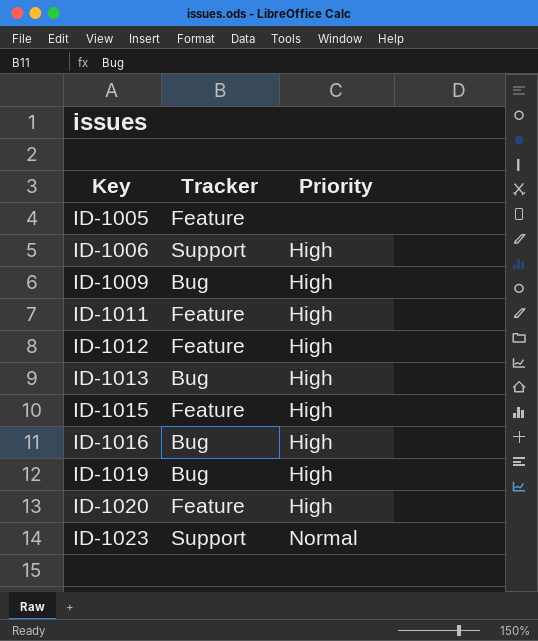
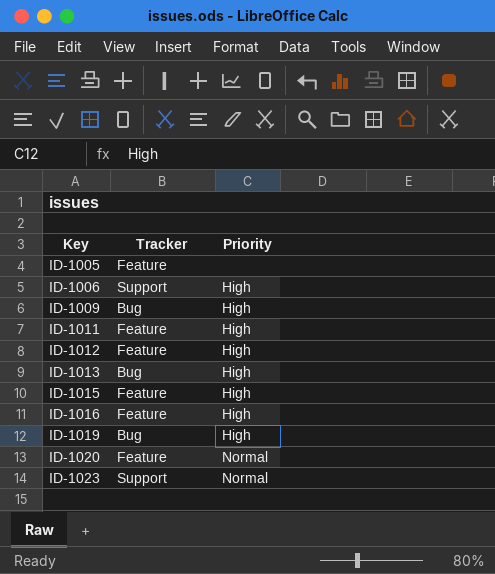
ID-1016 | Tracker: Bug -> Feature
ID-1020 | Priority: High -> Normal

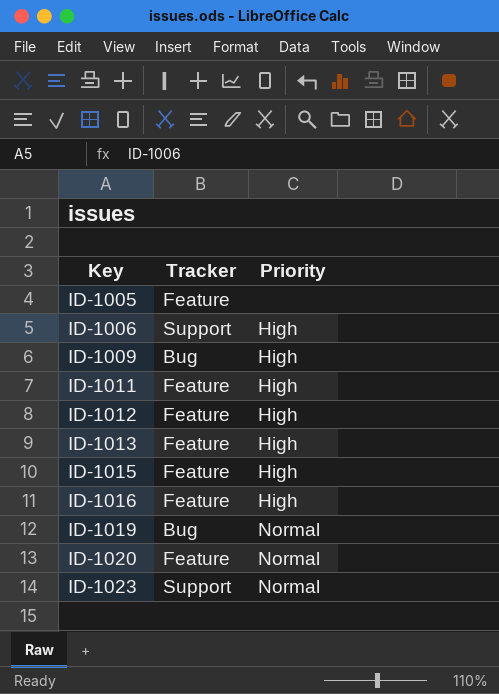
ID-1013 | Tracker: Bug -> Feature
ID-1019 | Priority: High -> Normal

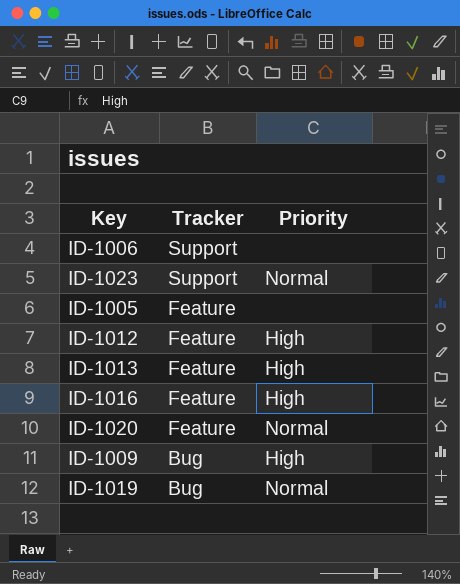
row order: Key ascending -> Tracker descending
row ID-1011: Feature | High -> none
row ID-1015: Feature | High -> none
ID-1006 | Priority: High -> none

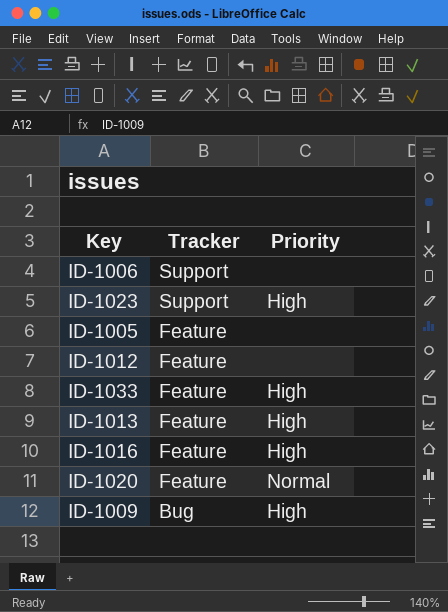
row ID-1019: Bug | Normal -> none
ID-1023 | Priority: Normal -> High
ID-1012 | Priority: High -> none
row ID-1033: none -> Feature | High

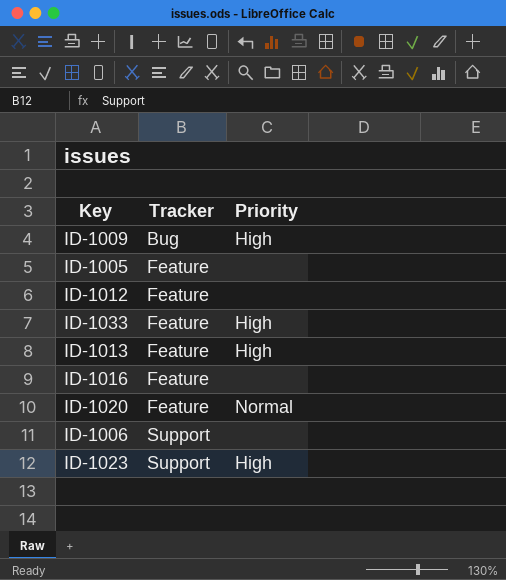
row order: Tracker descending -> Tracker ascending
ID-1016 | Priority: High -> none

